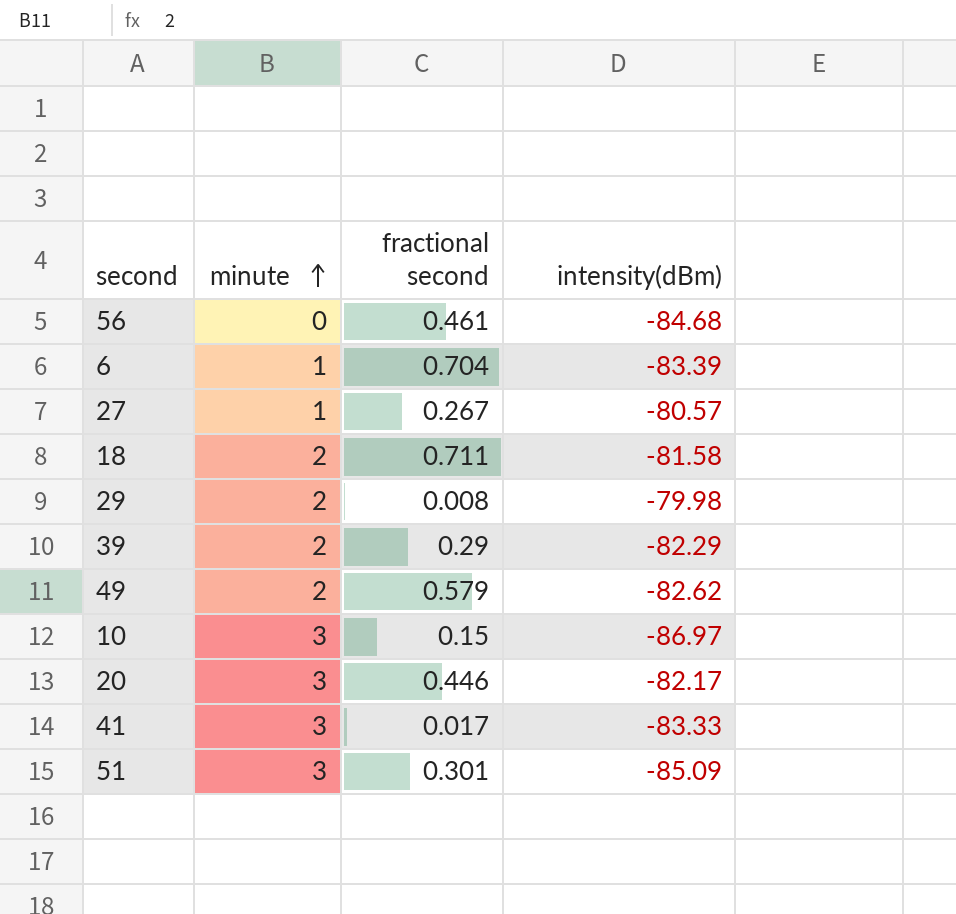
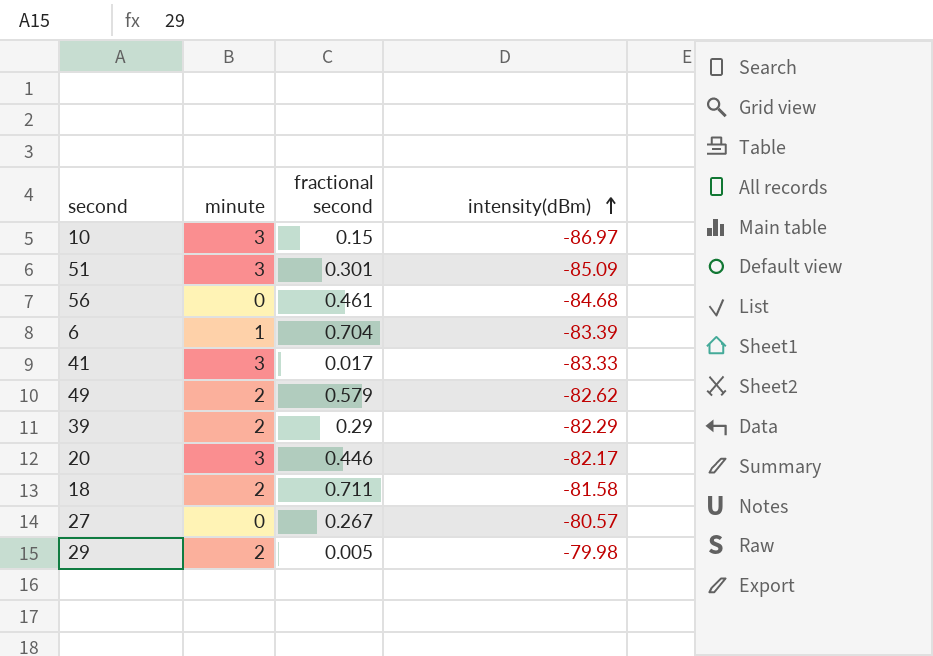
row order: minute ascending -> intensity(dBm) ascending
27 | minute: 1 -> 0
29 | fractional second: 0.008 -> 0.005

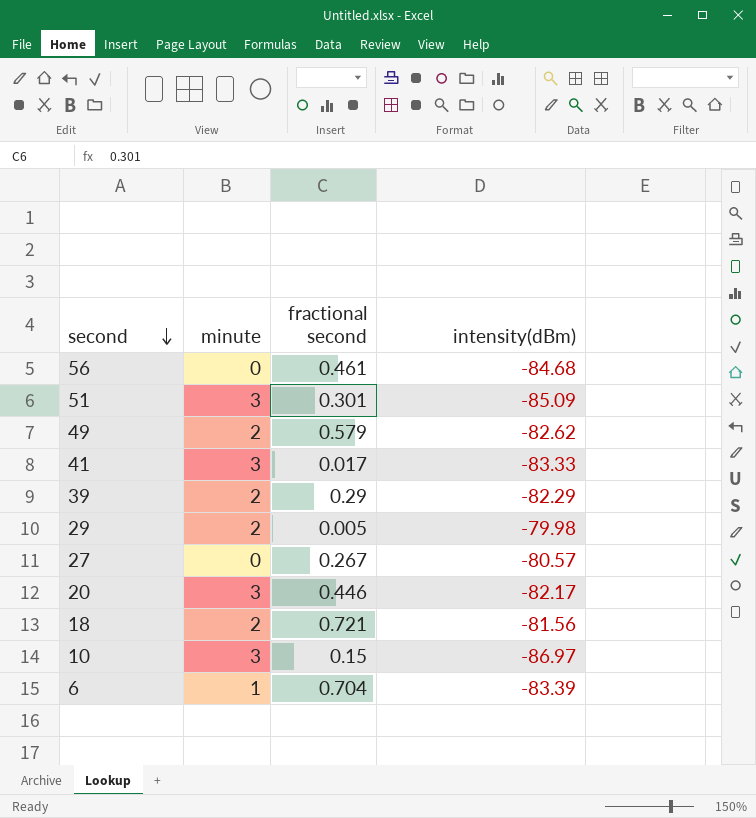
row order: intensity(dBm) ascending -> second descending
18 | fractional second: 0.711 -> 0.721
18 | intensity(dBm): -81.58 -> -81.56

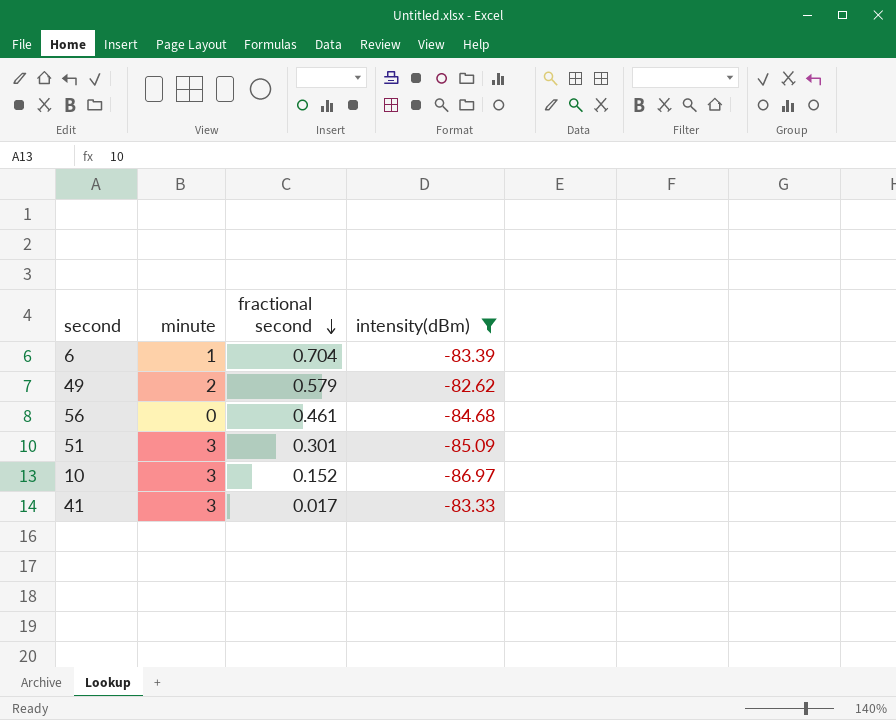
filter: none -> intensity(dBm) <= -82.62
row order: second descending -> fractional second descending
10 | fractional second: 0.15 -> 0.152

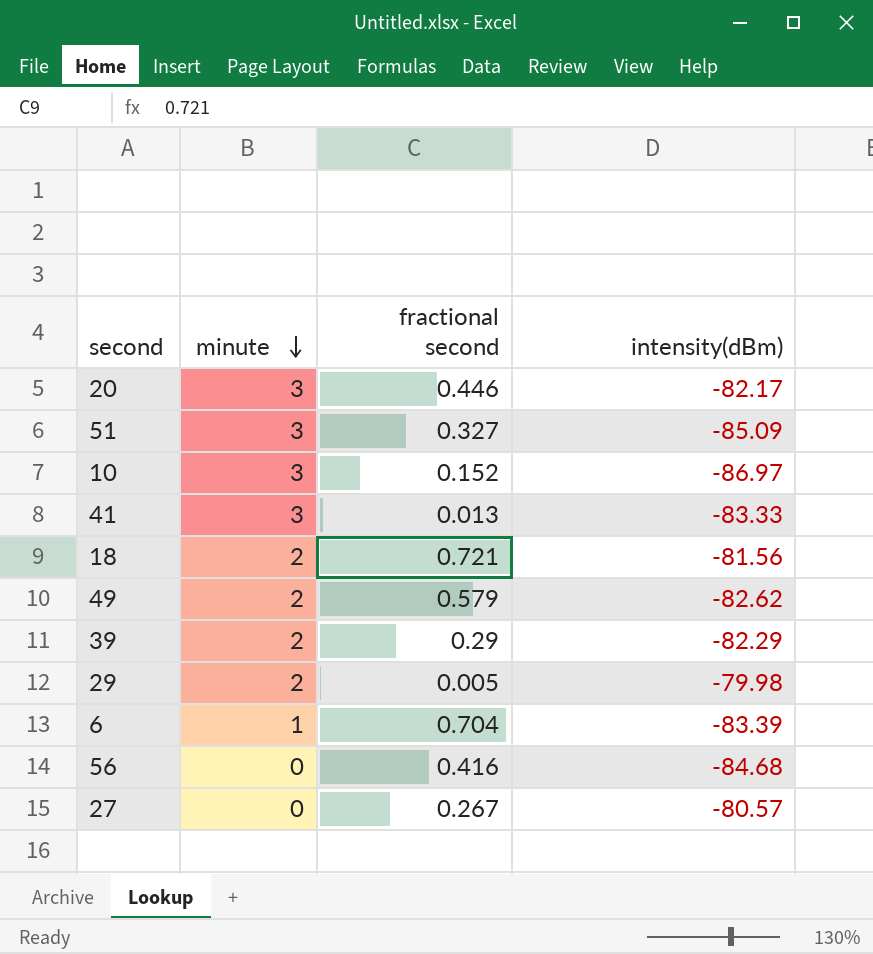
filter: intensity(dBm) <= -82.62 -> none
row order: fractional second descending -> minute descending
51 | fractional second: 0.301 -> 0.327
41 | fractional second: 0.017 -> 0.013
56 | fractional second: 0.461 -> 0.416

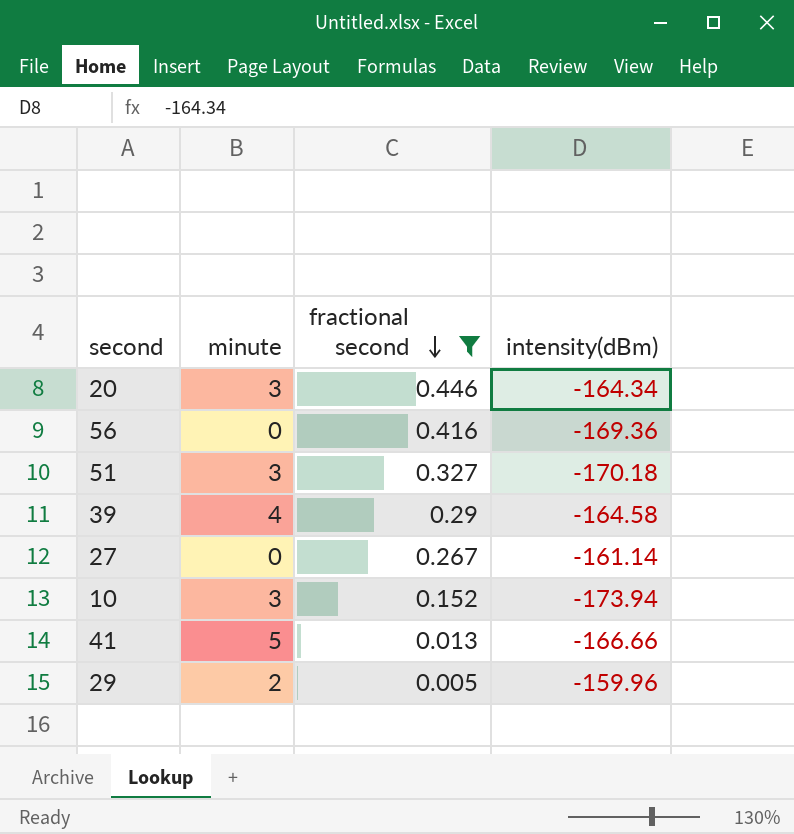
filter: none -> fractional second <= 0.446
row order: minute descending -> fractional second descending
20 | intensity(dBm): -82.17 -> -164.34
56 | intensity(dBm): -84.68 -> -169.36
51 | intensity(dBm): -85.09 -> -170.18
39 | minute: 2 -> 4
39 | intensity(dBm): -82.29 -> -164.58
27 | intensity(dBm): -80.57 -> -161.14
10 | intensity(dBm): -86.97 -> -173.94
41 | minute: 3 -> 5
41 | intensity(dBm): -83.33 -> -166.66
29 | intensity(dBm): -79.98 -> -159.96

